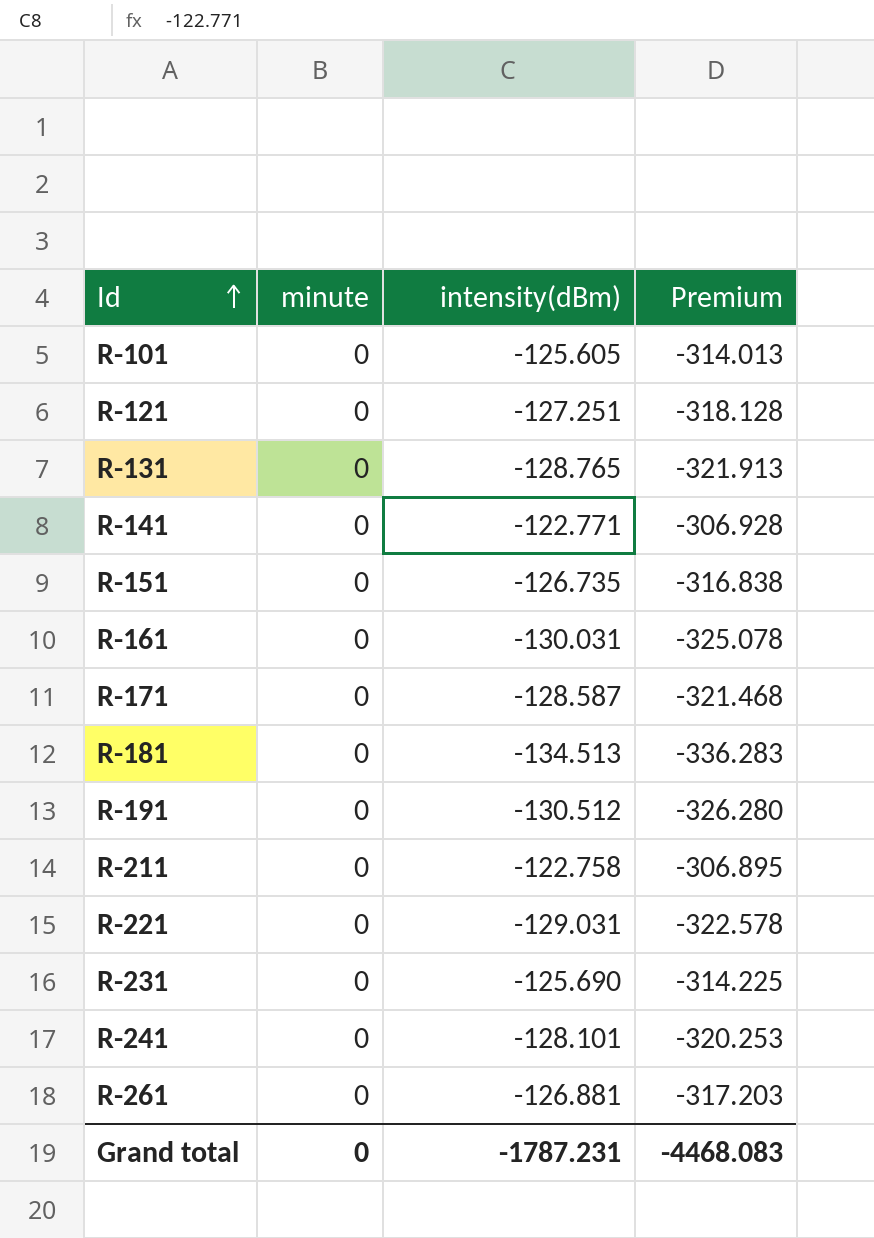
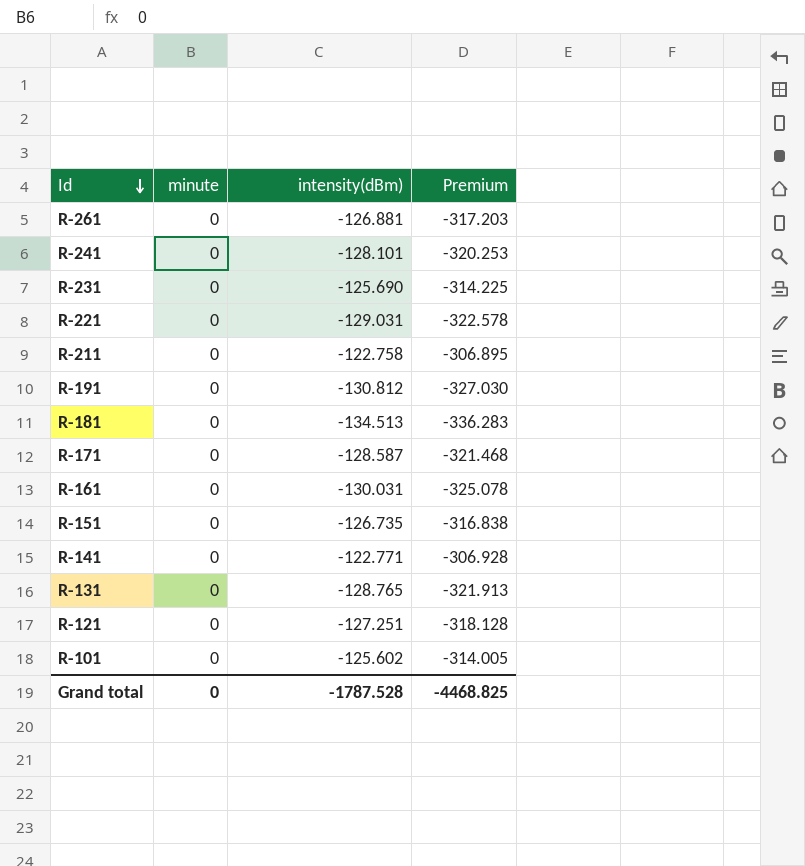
row order: Id ascending -> Id descending
R-191 | intensity(dBm): -130.512 -> -130.812
R-191 | Premium: -326.280 -> -327.030
R-101 | intensity(dBm): -125.605 -> -125.602
R-101 | Premium: -314.013 -> -314.005
Grand total | intensity(dBm): -1787.231 -> -1787.528
Grand total | Premium: -4468.083 -> -4468.825

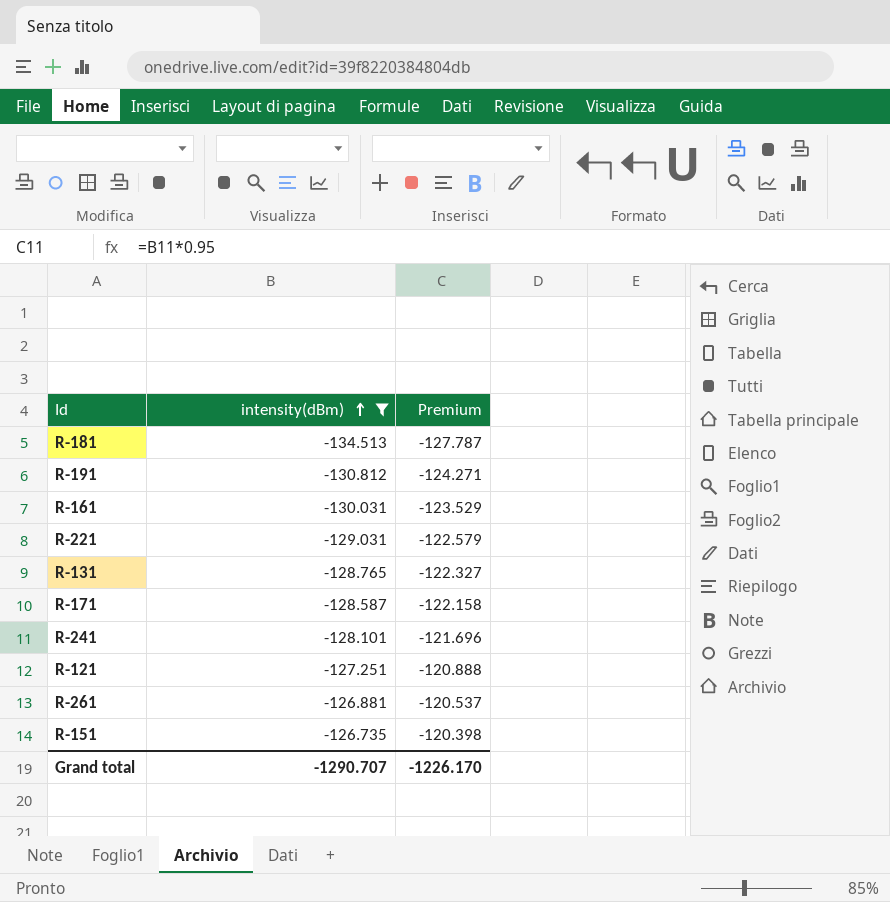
filter: none -> intensity(dBm) <= -126.735
row order: Id descending -> intensity(dBm) ascending
column minute | position: 2 -> none
column Premium | formula: [intensity(dBm)] * 2.5 -> [intensity(dBm)] * 0.95
Grand total | intensity(dBm): -1787.528 -> -1290.707
Grand total | Premium: -4468.825 -> -1226.170

